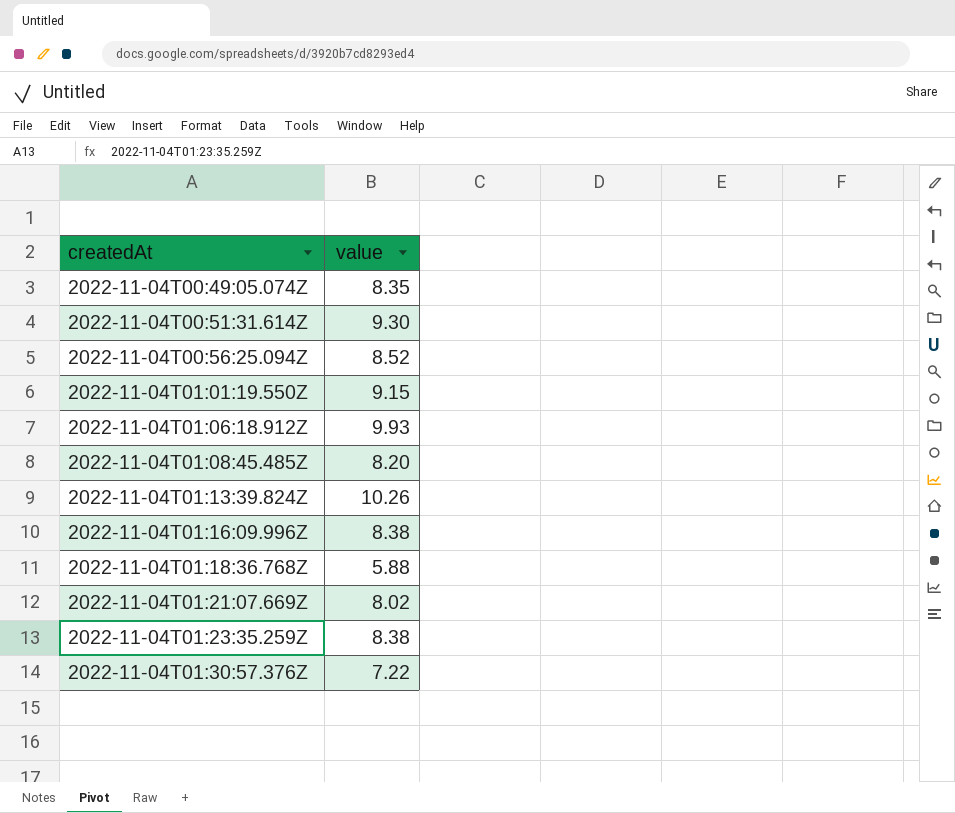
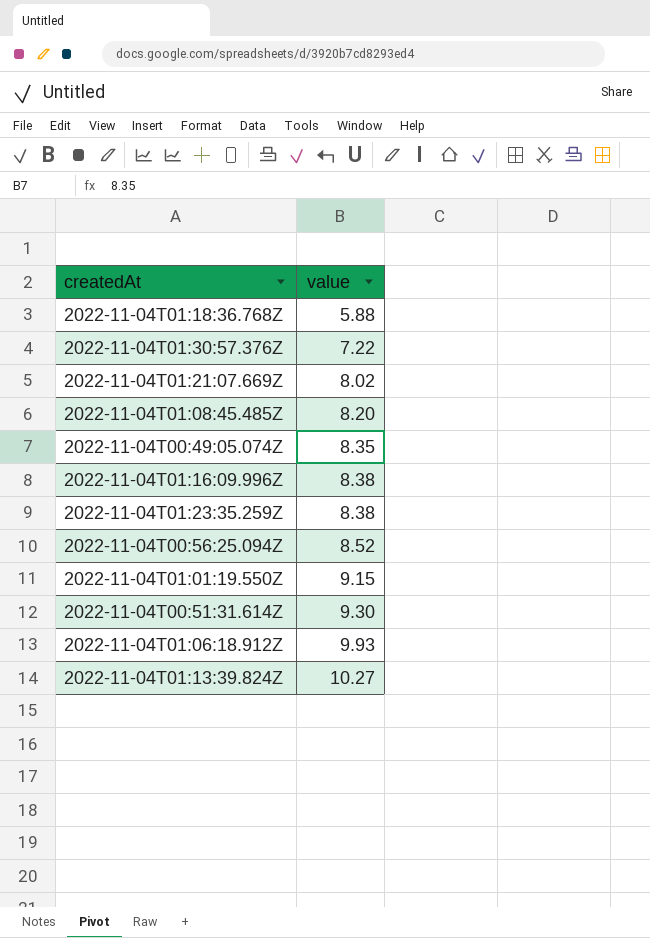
row order: createdAt ascending -> value ascending
2022-11-04T01:13:39.824Z | value: 10.26 -> 10.27

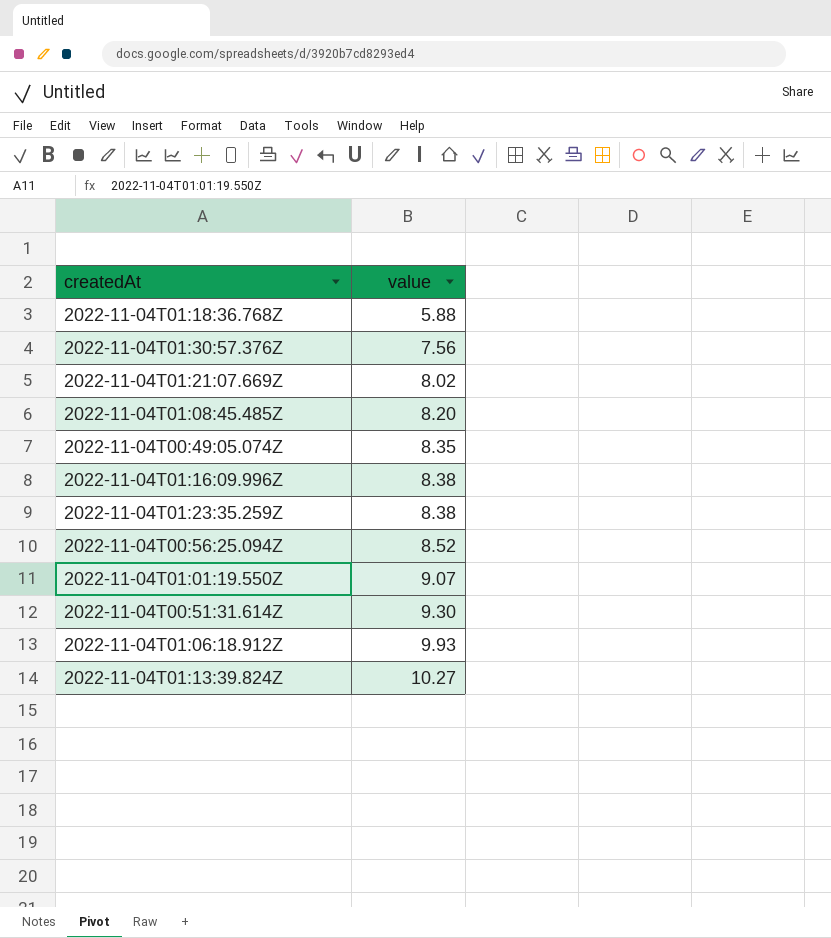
2022-11-04T01:30:57.376Z | value: 7.22 -> 7.56
2022-11-04T01:01:19.550Z | value: 9.15 -> 9.07

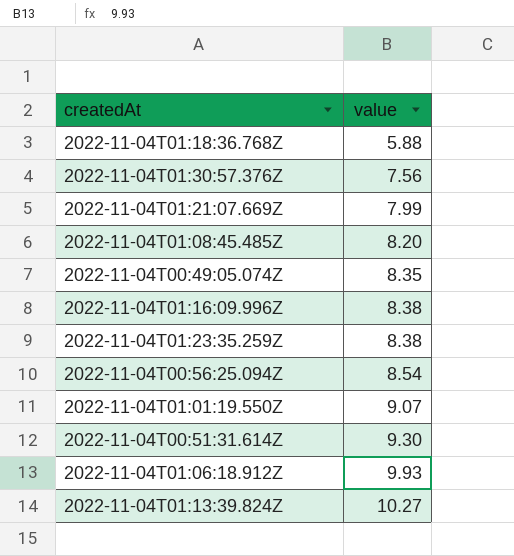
2022-11-04T01:21:07.669Z | value: 8.02 -> 7.99
2022-11-04T00:56:25.094Z | value: 8.52 -> 8.54

